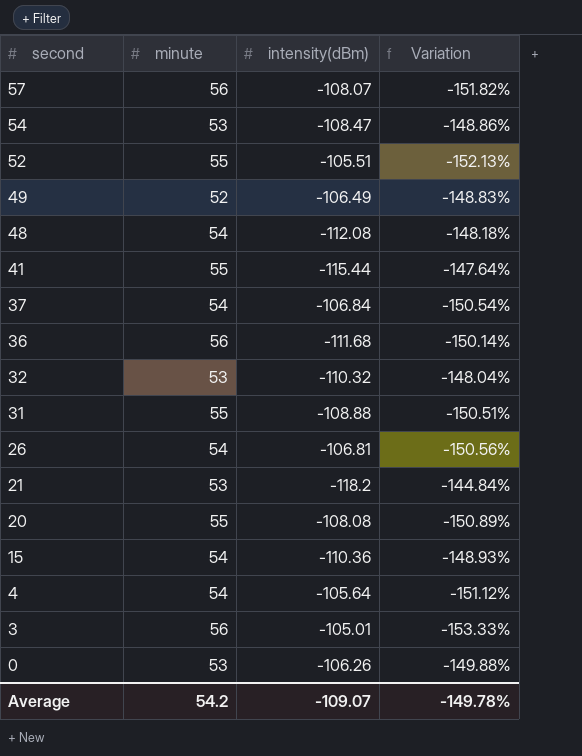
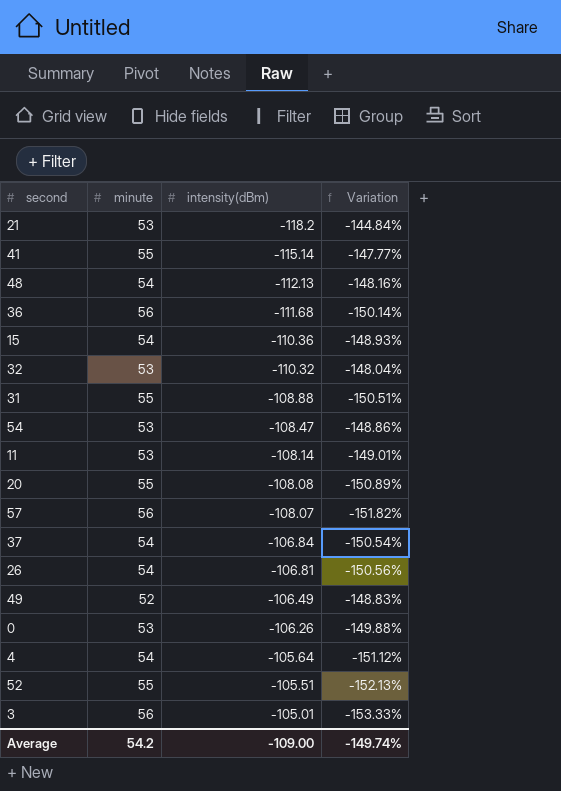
row order: second descending -> intensity(dBm) ascending
41 | intensity(dBm): -115.44 -> -115.14
41 | Variation: -147.64% -> -147.77%
48 | intensity(dBm): -112.08 -> -112.13
48 | Variation: -148.18% -> -148.16%
row 11: none -> 53 | -108.14 | -149.01%
Average | intensity(dBm): -109.07 -> -109.00
Average | Variation: -149.78% -> -149.74%

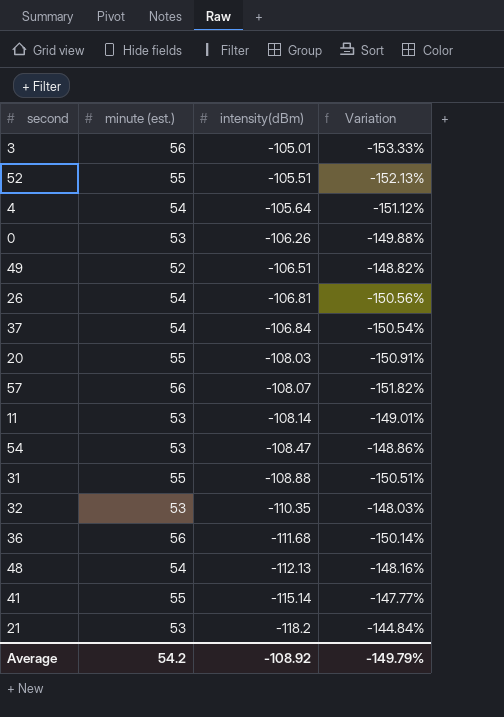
row order: intensity(dBm) ascending -> intensity(dBm) descending
column name: minute -> minute (est.)
row 15: 54 | -110.36 | -148.93% -> none
49 | intensity(dBm): -106.49 -> -106.51
49 | Variation: -148.83% -> -148.82%
20 | intensity(dBm): -108.08 -> -108.03
20 | Variation: -150.89% -> -150.91%
32 | intensity(dBm): -110.32 -> -110.35
32 | Variation: -148.04% -> -148.03%
Average | intensity(dBm): -109.00 -> -108.92
Average | Variation: -149.74% -> -149.79%

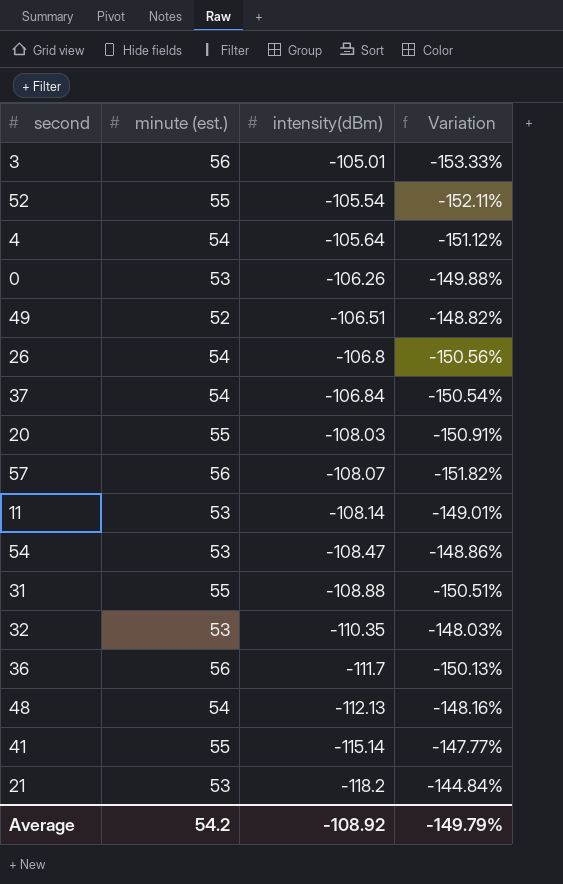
52 | intensity(dBm): -105.51 -> -105.54
52 | Variation: -152.13% -> -152.11%
26 | intensity(dBm): -106.81 -> -106.8
36 | intensity(dBm): -111.68 -> -111.7
36 | Variation: -150.14% -> -150.13%

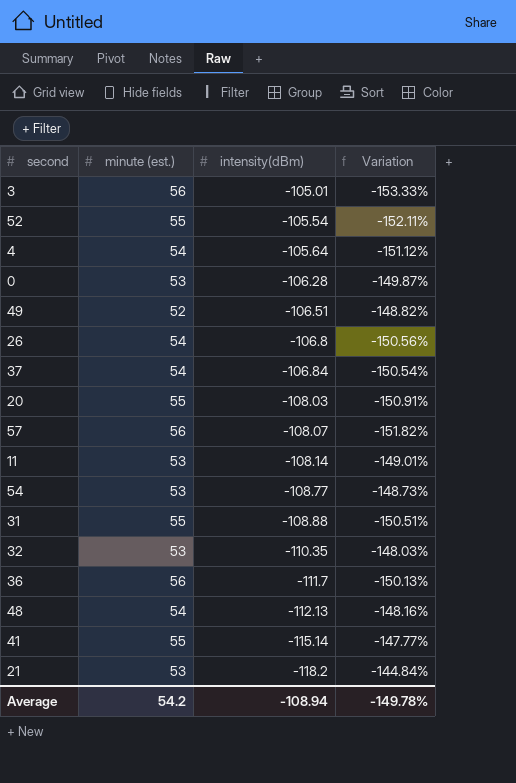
0 | intensity(dBm): -106.26 -> -106.28
0 | Variation: -149.88% -> -149.87%
54 | intensity(dBm): -108.47 -> -108.77
54 | Variation: -148.86% -> -148.73%
Average | intensity(dBm): -108.92 -> -108.94
Average | Variation: -149.79% -> -149.78%

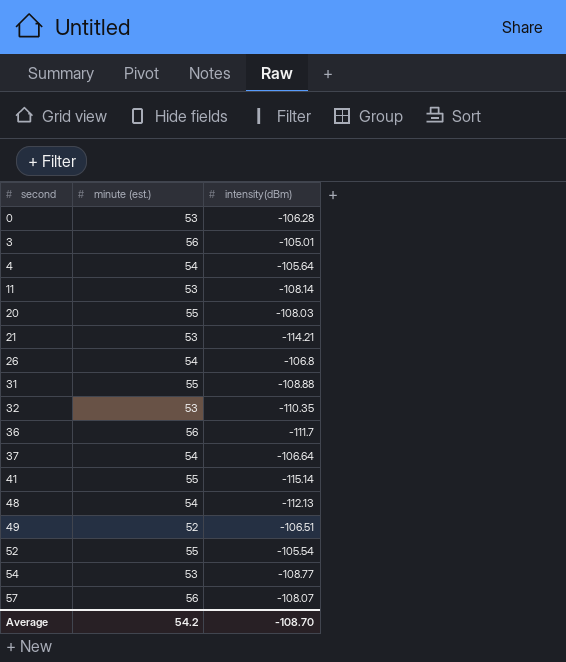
row order: intensity(dBm) descending -> second ascending
column Variation | formula: ([minute (est.)] - [intensity(dBm)]) / [intensity(dBm)] -> none
21 | intensity(dBm): -118.2 -> -114.21
37 | intensity(dBm): -106.84 -> -106.64
Average | intensity(dBm): -108.94 -> -108.70

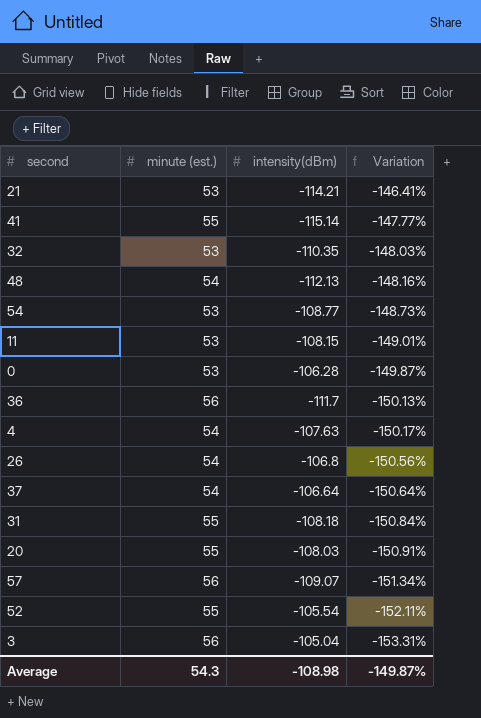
row order: second ascending -> Variation descending
column Variation | formula: none -> ([minute (est.)] - [intensity(dBm)]) / [intensity(dBm)]
row 49: 52 | -106.51 -> none
11 | intensity(dBm): -108.14 -> -108.15
4 | intensity(dBm): -105.64 -> -107.63
31 | intensity(dBm): -108.88 -> -108.18
57 | intensity(dBm): -108.07 -> -109.07
3 | intensity(dBm): -105.01 -> -105.04
Average | minute (est.): 54.2 -> 54.3
Average | intensity(dBm): -108.70 -> -108.98

